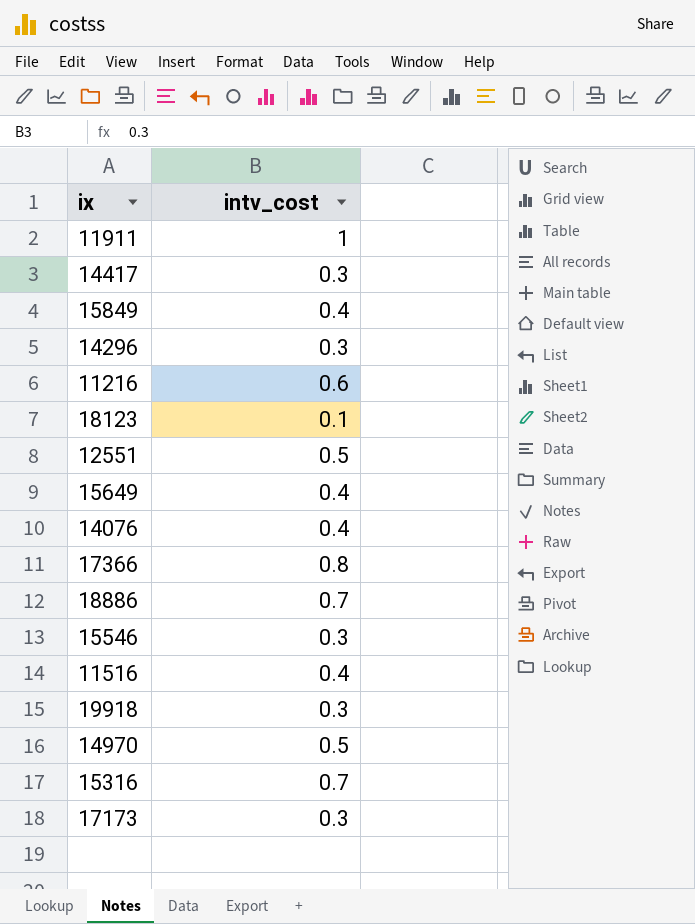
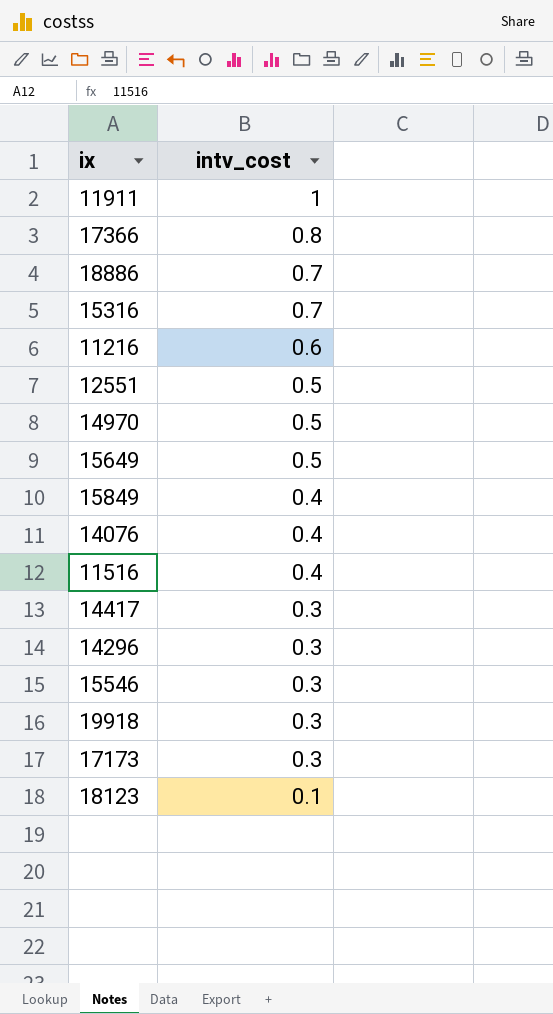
row order: none -> intv_cost descending
15649 | intv_cost: 0.4 -> 0.5

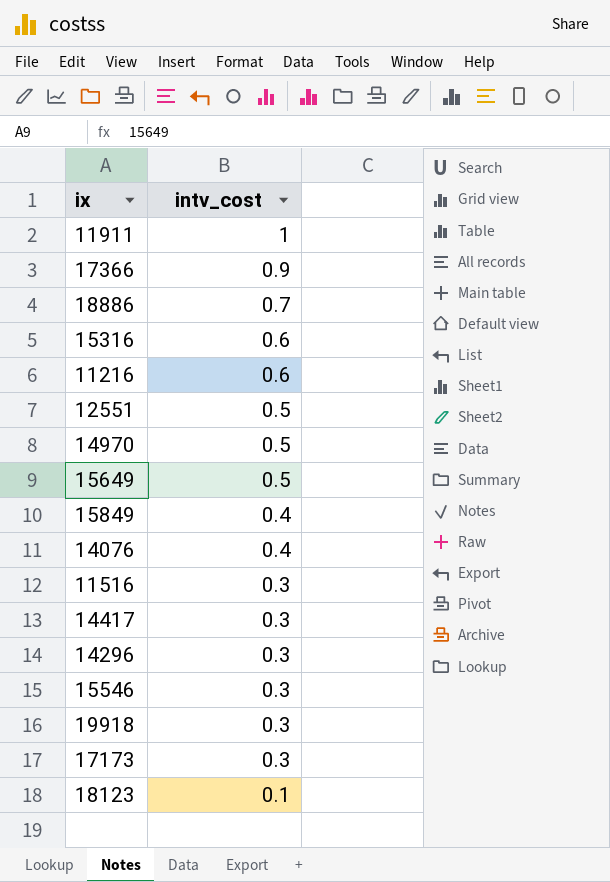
17366 | intv_cost: 0.8 -> 0.9
15316 | intv_cost: 0.7 -> 0.6
11516 | intv_cost: 0.4 -> 0.3

